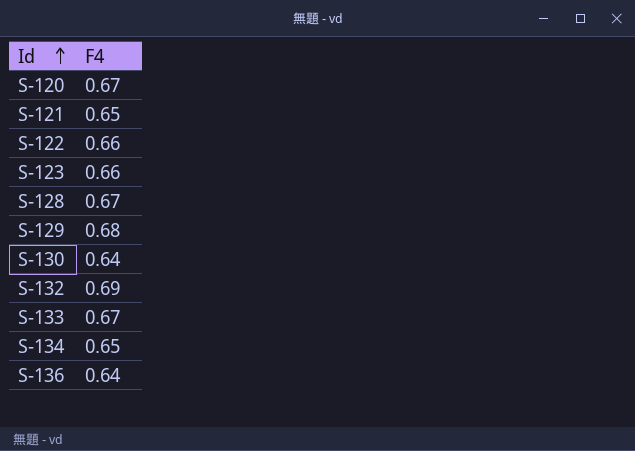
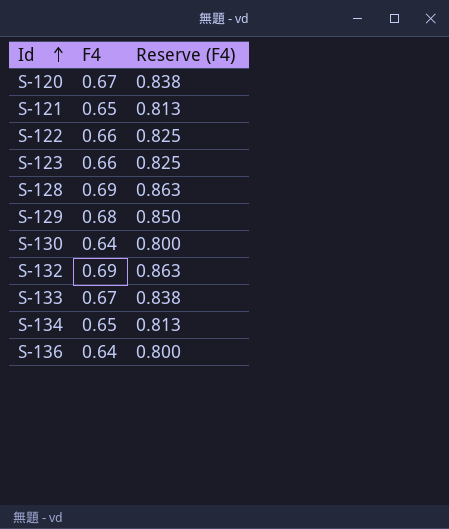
column Reserve (F4) | formula: none -> [F4] * 1.25
S-128 | F4: 0.67 -> 0.69

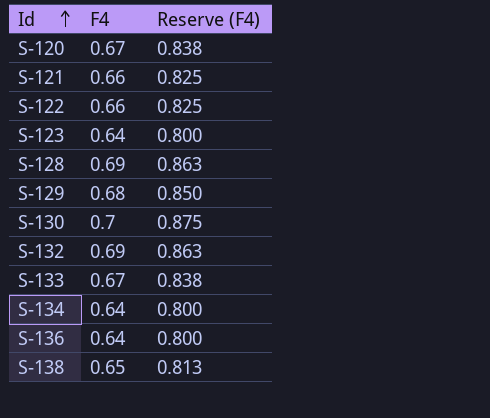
S-121 | F4: 0.65 -> 0.66
S-121 | Reserve (F4): 0.813 -> 0.825
S-123 | F4: 0.66 -> 0.64
S-123 | Reserve (F4): 0.825 -> 0.800
S-130 | F4: 0.64 -> 0.7
S-130 | Reserve (F4): 0.800 -> 0.875
S-134 | F4: 0.65 -> 0.64
S-134 | Reserve (F4): 0.813 -> 0.800
row S-138: none -> 0.65 | 0.813

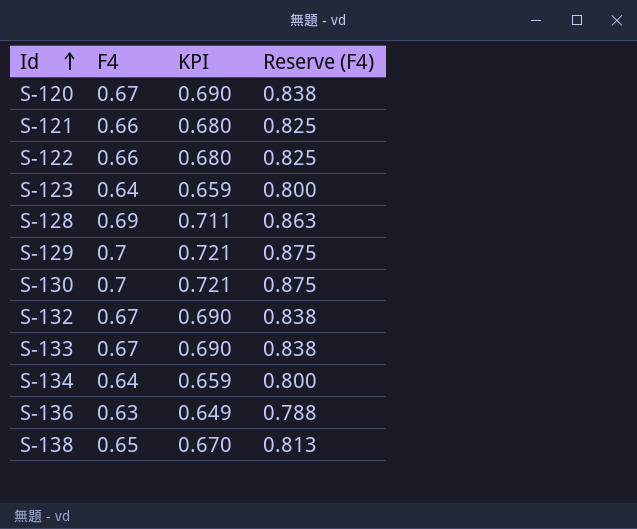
column KPI | formula: none -> [F4] * 1.03
S-129 | F4: 0.68 -> 0.7
S-129 | Reserve (F4): 0.850 -> 0.875
S-132 | F4: 0.69 -> 0.67
S-132 | Reserve (F4): 0.863 -> 0.838
S-136 | F4: 0.64 -> 0.63
S-136 | Reserve (F4): 0.800 -> 0.788

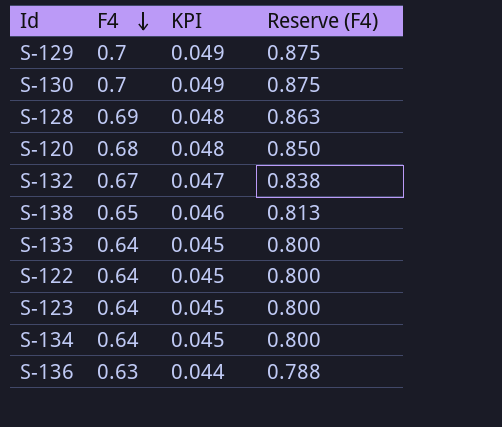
row order: Id ascending -> F4 descending
column KPI | formula: [F4] * 1.03 -> [F4] * 0.07
row S-121: 0.66 | 0.680 | 0.825 -> none
S-120 | F4: 0.67 -> 0.68
S-120 | Reserve (F4): 0.838 -> 0.850
S-133 | F4: 0.67 -> 0.64
S-133 | Reserve (F4): 0.838 -> 0.800
S-122 | F4: 0.66 -> 0.64
S-122 | Reserve (F4): 0.825 -> 0.800

